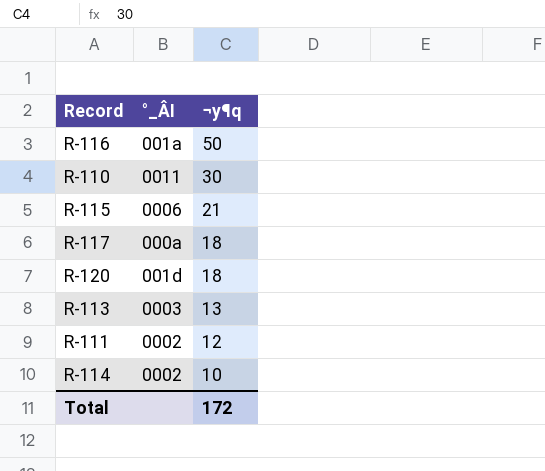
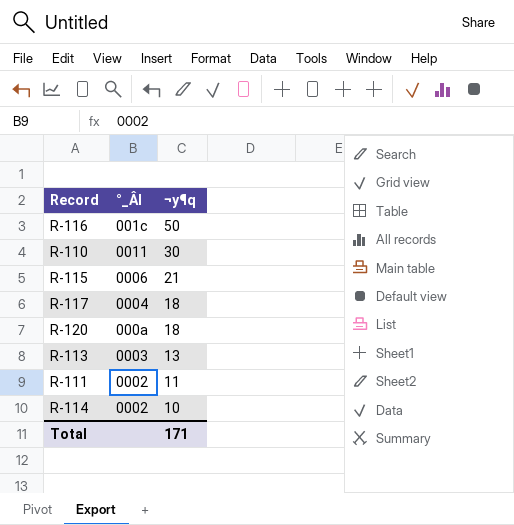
R-116 | °_ÂI: 001a -> 001c
R-117 | °_ÂI: 000a -> 0004
R-120 | °_ÂI: 001d -> 000a
R-111 | ¬y¶q: 12 -> 11
Total | ¬y¶q: 172 -> 171

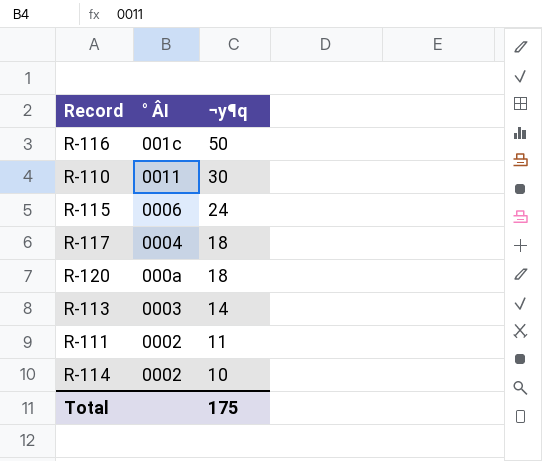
column name: °_ÂI -> ° ÂI
R-115 | ¬y¶q: 21 -> 24
R-113 | ¬y¶q: 13 -> 14
Total | ¬y¶q: 171 -> 175

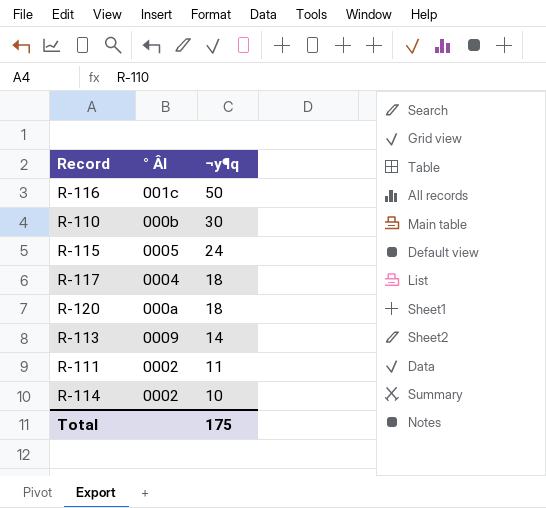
R-110 | ° ÂI: 0011 -> 000b
R-115 | ° ÂI: 0006 -> 0005
R-113 | ° ÂI: 0003 -> 0009

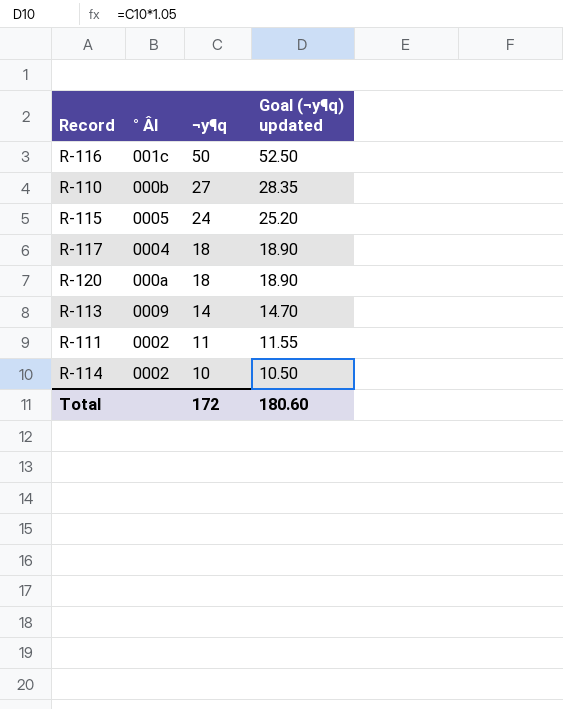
column Goal (¬y¶q) updated | formula: none -> [¬y¶q] * 1.05
R-110 | ¬y¶q: 30 -> 27
Total | ¬y¶q: 175 -> 172

